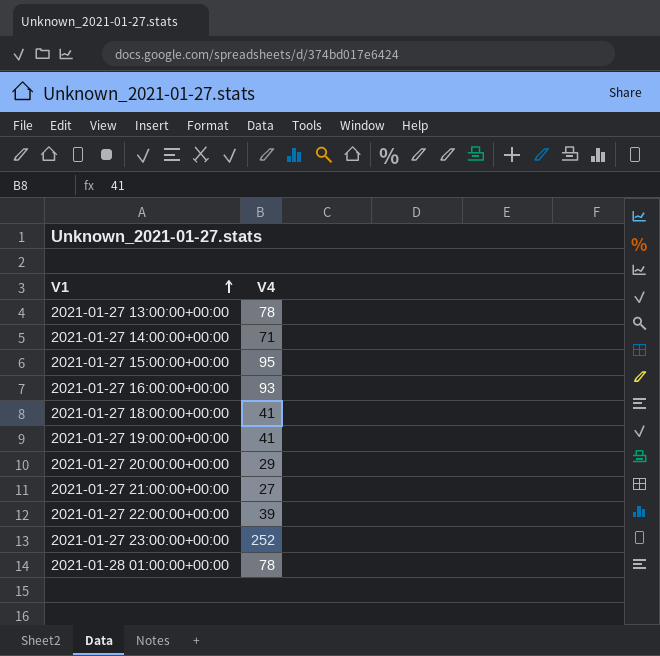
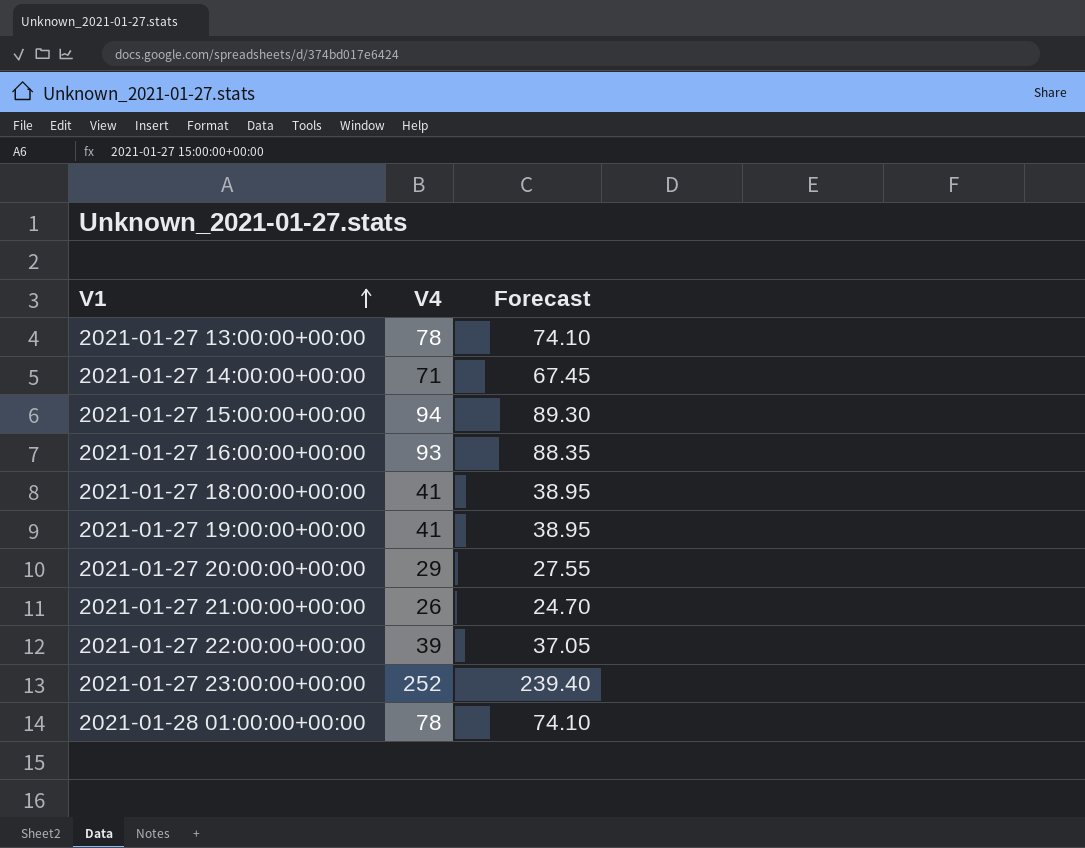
column Forecast | formula: none -> [V4] * 0.95
2021-01-27 15:00:00+00:00 | V4: 95 -> 94
2021-01-27 21:00:00+00:00 | V4: 27 -> 26

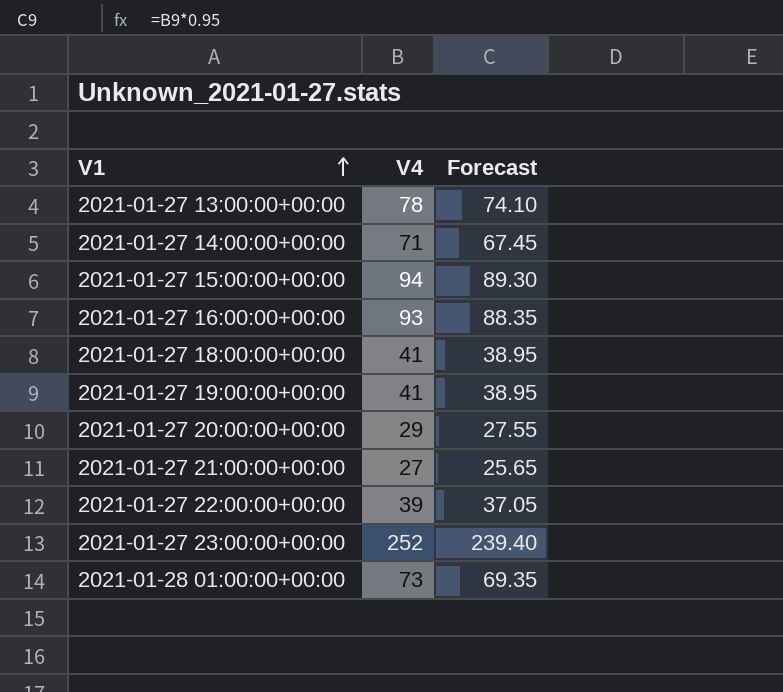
2021-01-27 21:00:00+00:00 | V4: 26 -> 27
2021-01-27 21:00:00+00:00 | Forecast: 24.70 -> 25.65
2021-01-28 01:00:00+00:00 | V4: 78 -> 73
2021-01-28 01:00:00+00:00 | Forecast: 74.10 -> 69.35

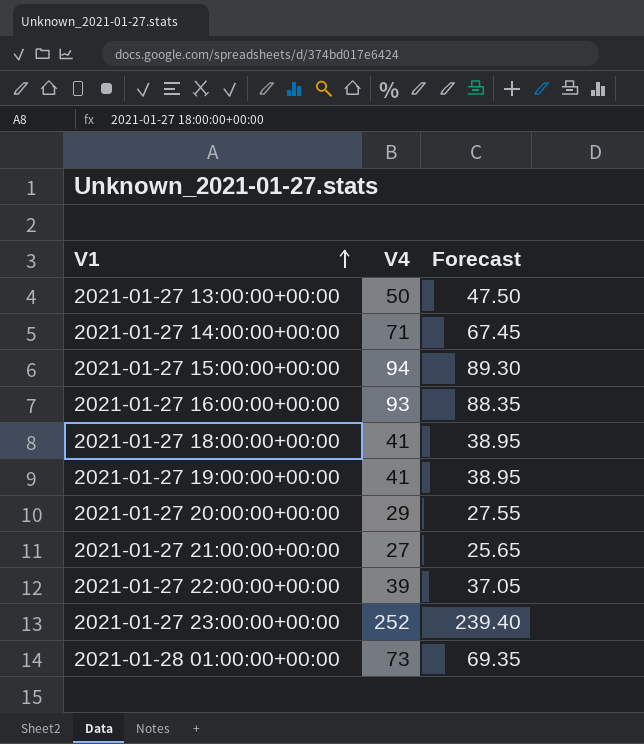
2021-01-27 13:00:00+00:00 | V4: 78 -> 50
2021-01-27 13:00:00+00:00 | Forecast: 74.10 -> 47.50

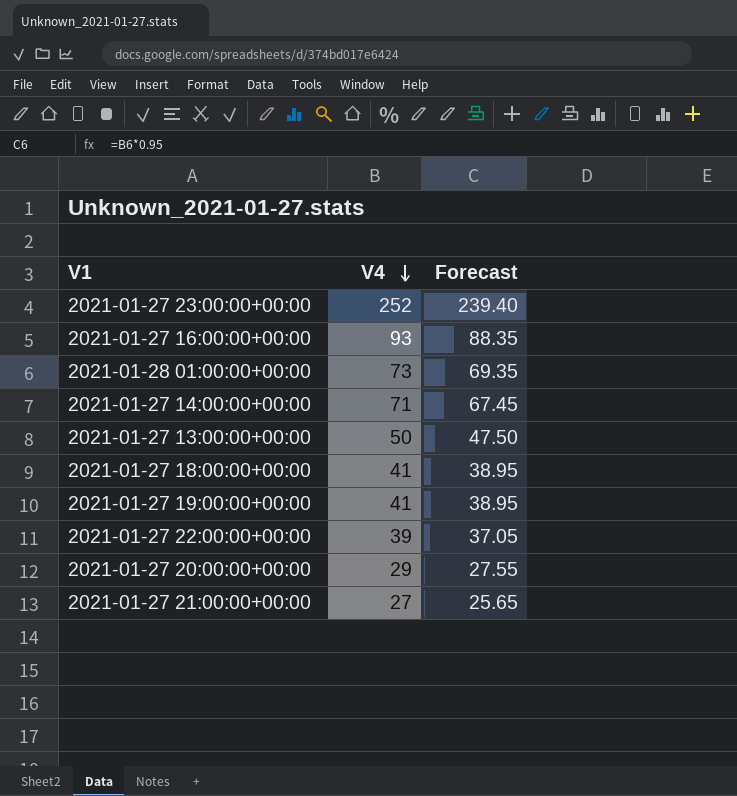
row order: V1 ascending -> V4 descending
row 2021-01-27 15:00:00+00:00: 94 | 89.30 -> none

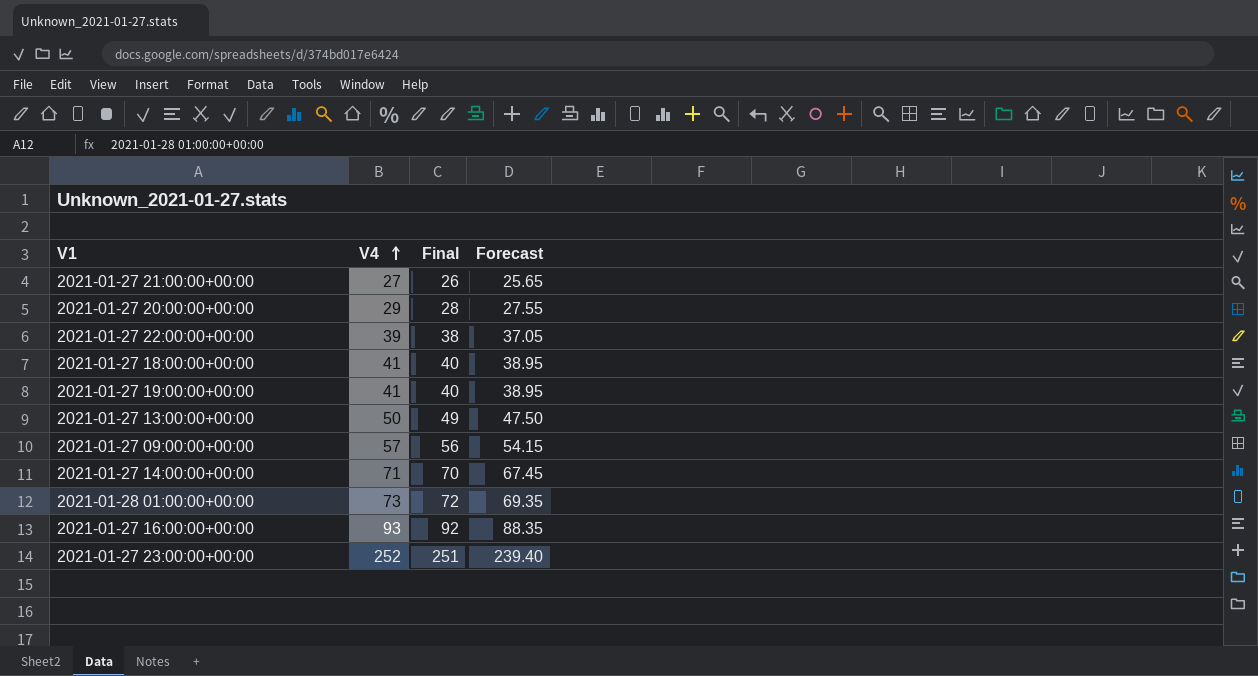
row order: V4 descending -> V4 ascending
column Final | formula: none -> [V4] - 1
row 2021-01-27 09:00:00+00:00: none -> 57 | 56 | 54.15

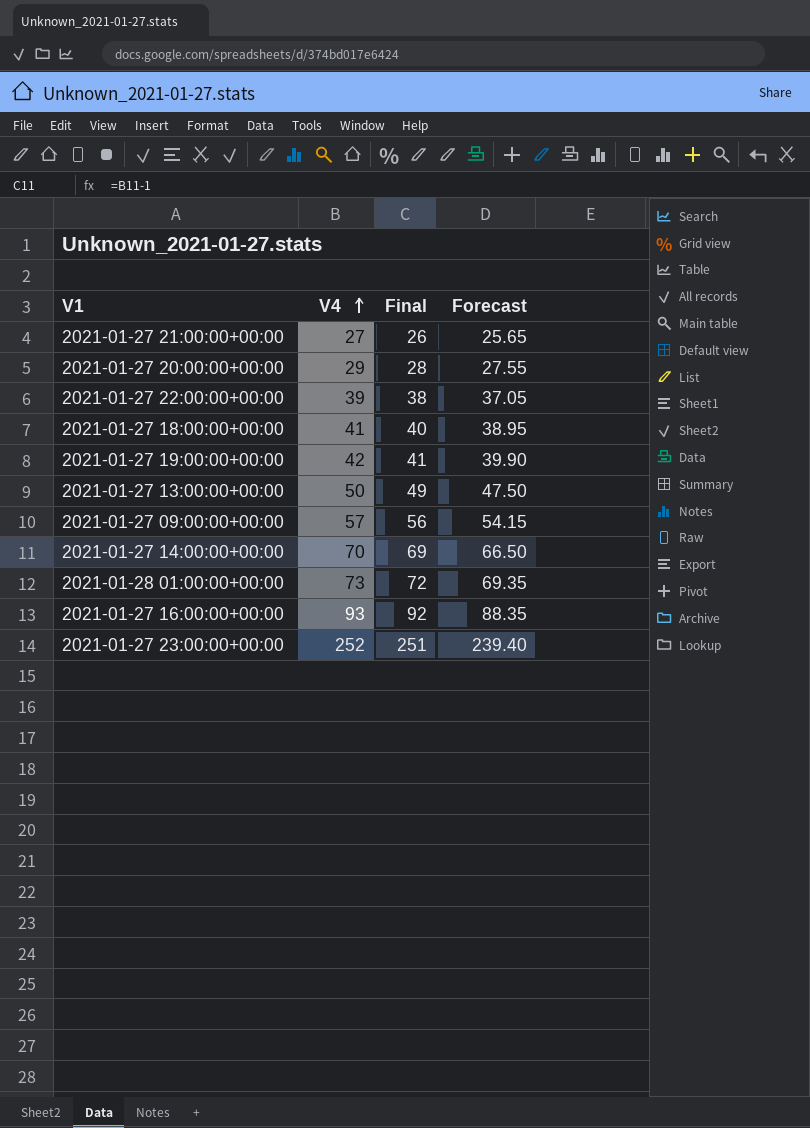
2021-01-27 19:00:00+00:00 | V4: 41 -> 42
2021-01-27 19:00:00+00:00 | Final: 40 -> 41
2021-01-27 19:00:00+00:00 | Forecast: 38.95 -> 39.90
2021-01-27 14:00:00+00:00 | V4: 71 -> 70
2021-01-27 14:00:00+00:00 | Final: 70 -> 69
2021-01-27 14:00:00+00:00 | Forecast: 67.45 -> 66.50

